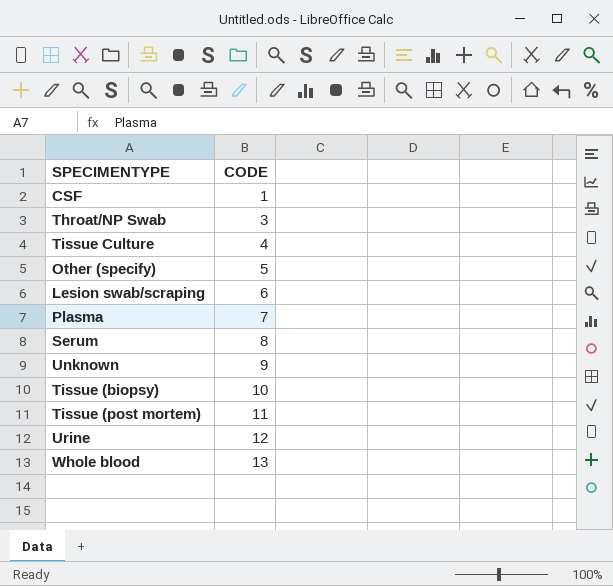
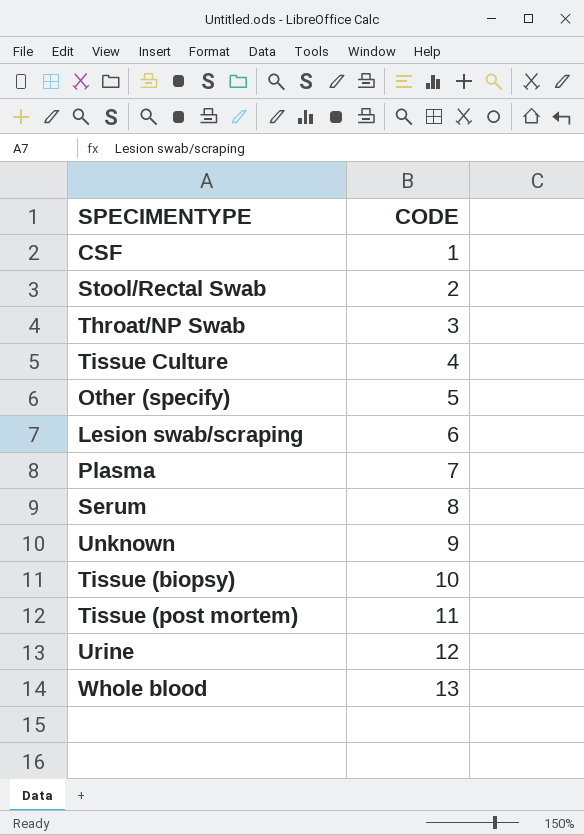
row Stool/Rectal Swab: none -> 2

